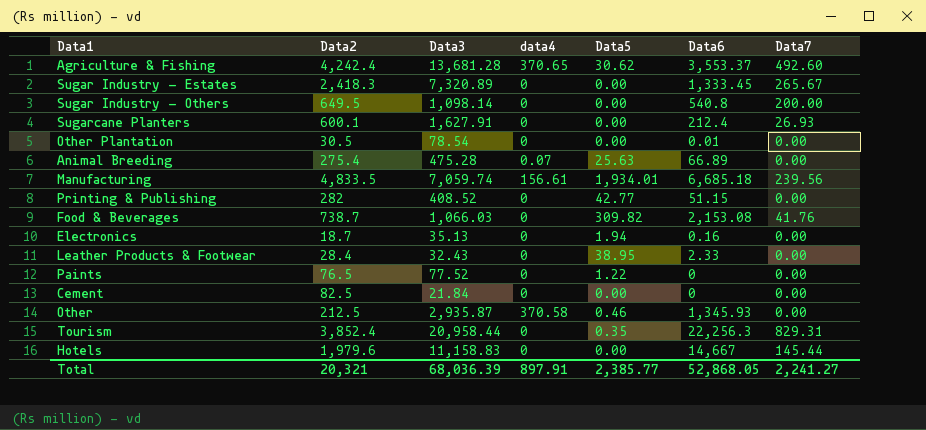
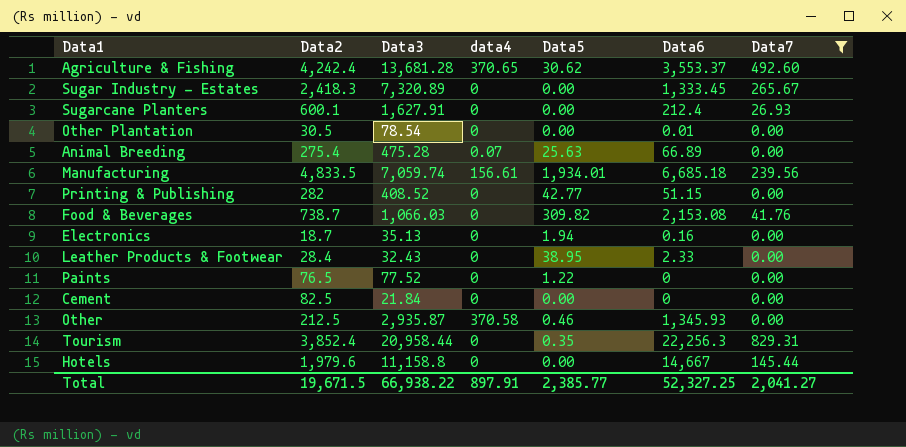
filter: none -> Data7 != 200.00
Hotels | Data3: 11,158.83 -> 11,158.8
Total | Data2: 20,321 -> 19,671.5
Total | Data3: 68,036.39 -> 66,938.22
Total | Data6: 52,868.05 -> 52,327.25
Total | Data7: 2,241.27 -> 2,041.27

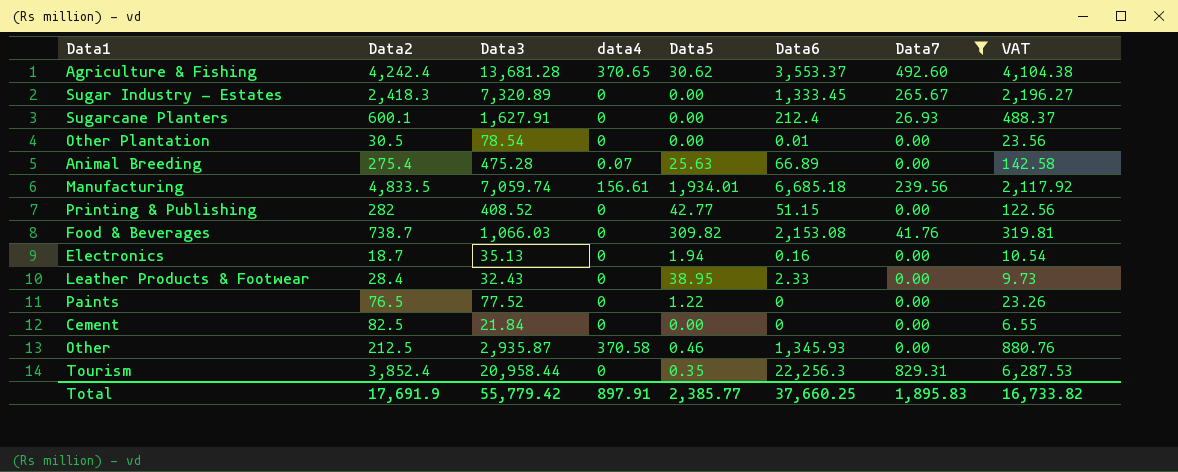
column VAT | formula: none -> [Data3] * 0.3
row Hotels: 1,979.6 | 11,158.8 | 0 | 0.00 | 14,667 | 145.44 -> none
Total | Data2: 19,671.5 -> 17,691.9
Total | Data3: 66,938.22 -> 55,779.42
Total | Data6: 52,327.25 -> 37,660.25
Total | Data7: 2,041.27 -> 1,895.83

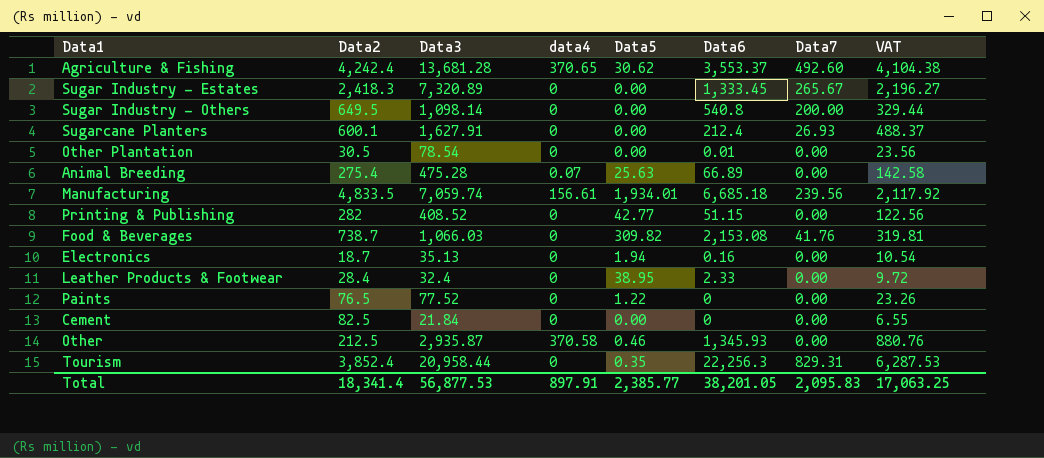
filter: Data7 != 200.00 -> none
Leather Products & Footwear | Data3: 32.43 -> 32.4
Leather Products & Footwear | VAT: 9.73 -> 9.72
Total | Data2: 17,691.9 -> 18,341.4
Total | Data3: 55,779.42 -> 56,877.53
Total | Data6: 37,660.25 -> 38,201.05
Total | Data7: 1,895.83 -> 2,095.83
Total | VAT: 16,733.82 -> 17,063.25

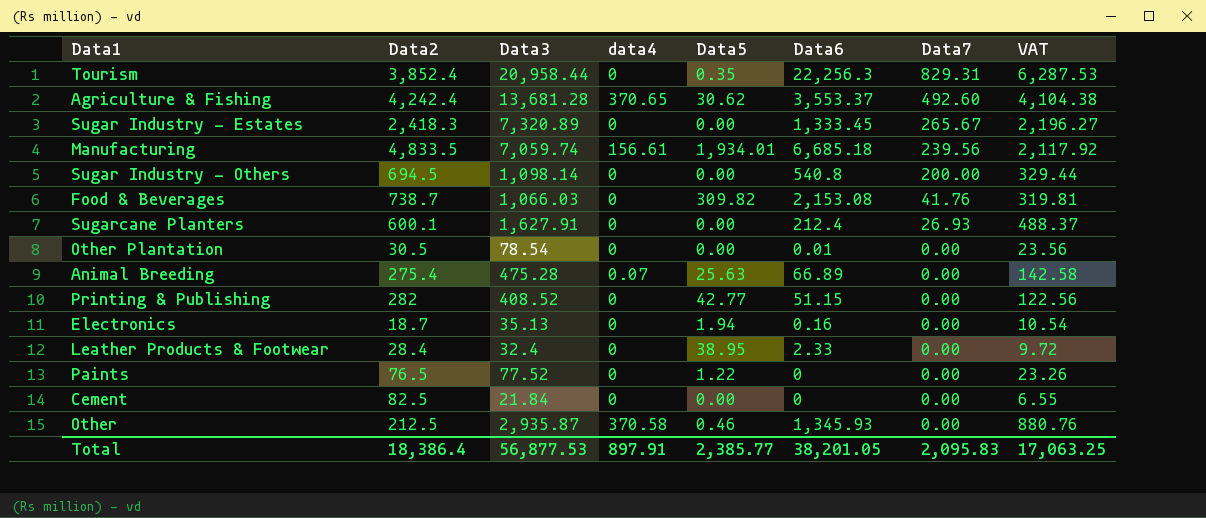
row order: none -> Data7 descending
Sugar Industry - Others | Data2: 649.5 -> 694.5
Total | Data2: 18,341.4 -> 18,386.4

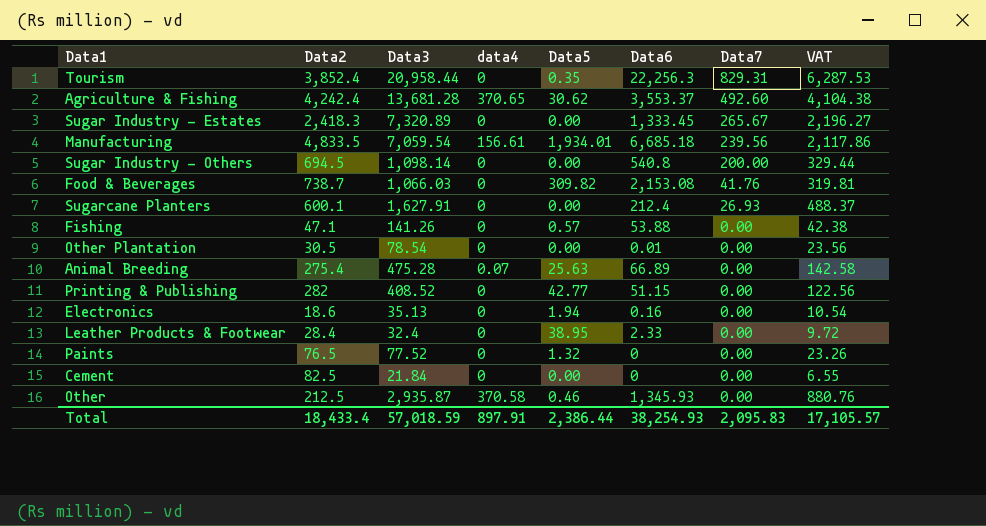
Manufacturing | Data3: 7,059.74 -> 7,059.54
Manufacturing | VAT: 2,117.92 -> 2,117.86
row Fishing: none -> 47.1 | 141.26 | 0 | 0.57 | 53.88 | 0.00 | 42.38
Electronics | Data2: 18.7 -> 18.6
Paints | Data5: 1.22 -> 1.32
Total | Data2: 18,386.4 -> 18,433.4
Total | Data3: 56,877.53 -> 57,018.59
Total | Data5: 2,385.77 -> 2,386.44
Total | Data6: 38,201.05 -> 38,254.93
Total | VAT: 17,063.25 -> 17,105.57

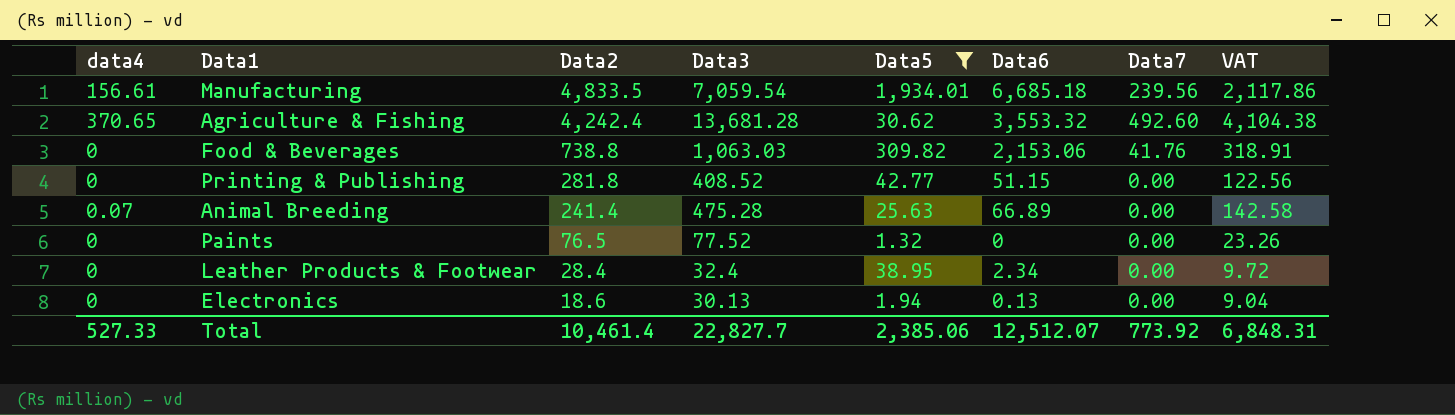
filter: none -> Data5 >= 1.32
row order: Data7 descending -> Data2 descending
column data4 | position: 4 -> 1
Agriculture & Fishing | Data6: 3,553.37 -> 3,553.32
Food & Beverages | Data2: 738.7 -> 738.8
Food & Beverages | Data3: 1,066.03 -> 1,063.03
Food & Beverages | Data6: 2,153.08 -> 2,153.06
Food & Beverages | VAT: 319.81 -> 318.91
Printing & Publishing | Data2: 282 -> 281.8
Animal Breeding | Data2: 275.4 -> 241.4
Leather Products & Footwear | Data6: 2.33 -> 2.34
Electronics | Data3: 35.13 -> 30.13
Electronics | Data6: 0.16 -> 0.13
Electronics | VAT: 10.54 -> 9.04
Total | data4: 897.91 -> 527.33
Total | Data2: 18,433.4 -> 10,461.4
Total | Data3: 57,018.59 -> 22,827.7
Total | Data5: 2,386.44 -> 2,385.06
Total | Data6: 38,254.93 -> 12,512.07
Total | Data7: 2,095.83 -> 773.92
Total | VAT: 17,105.57 -> 6,848.31

